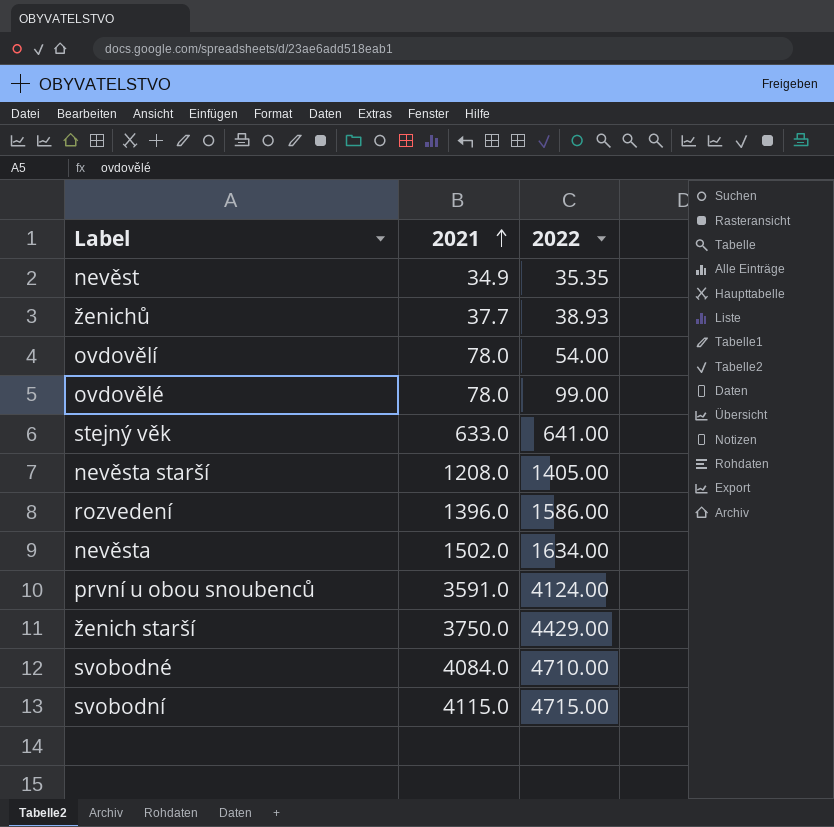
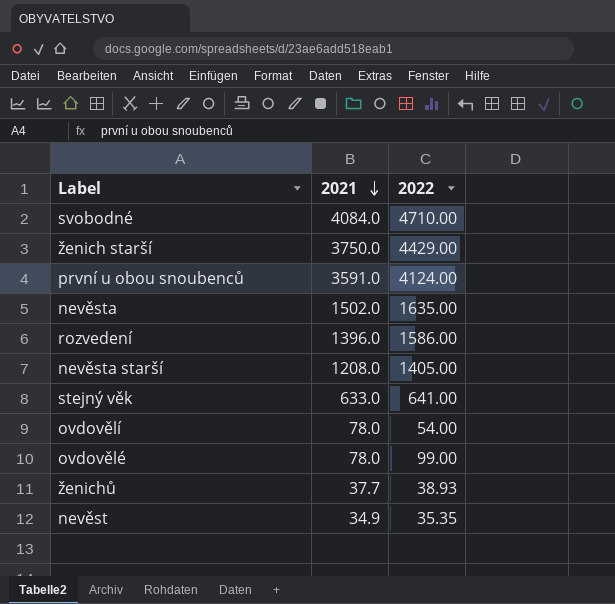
row order: 2021 ascending -> 2021 descending
row svobodní: 4115.0 | 4715.00 -> none
nevěsta | 2022: 1634.00 -> 1635.00

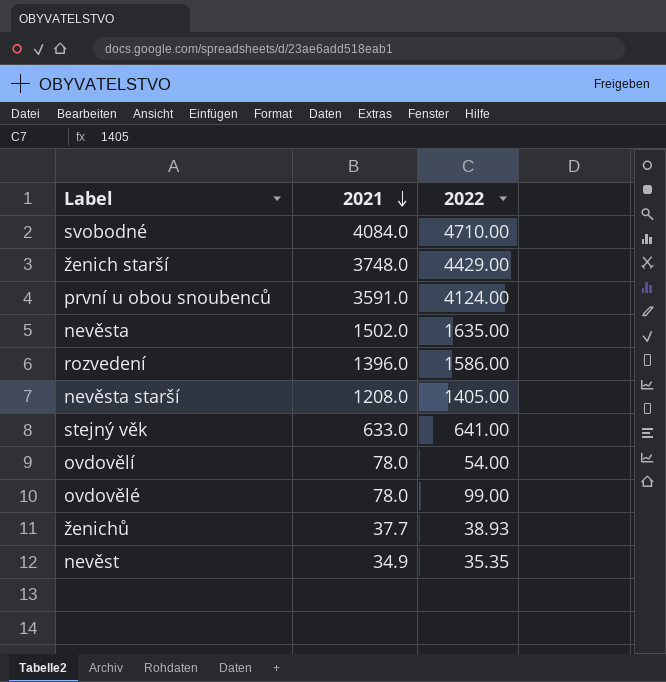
ženich starší | 2021: 3750.0 -> 3748.0

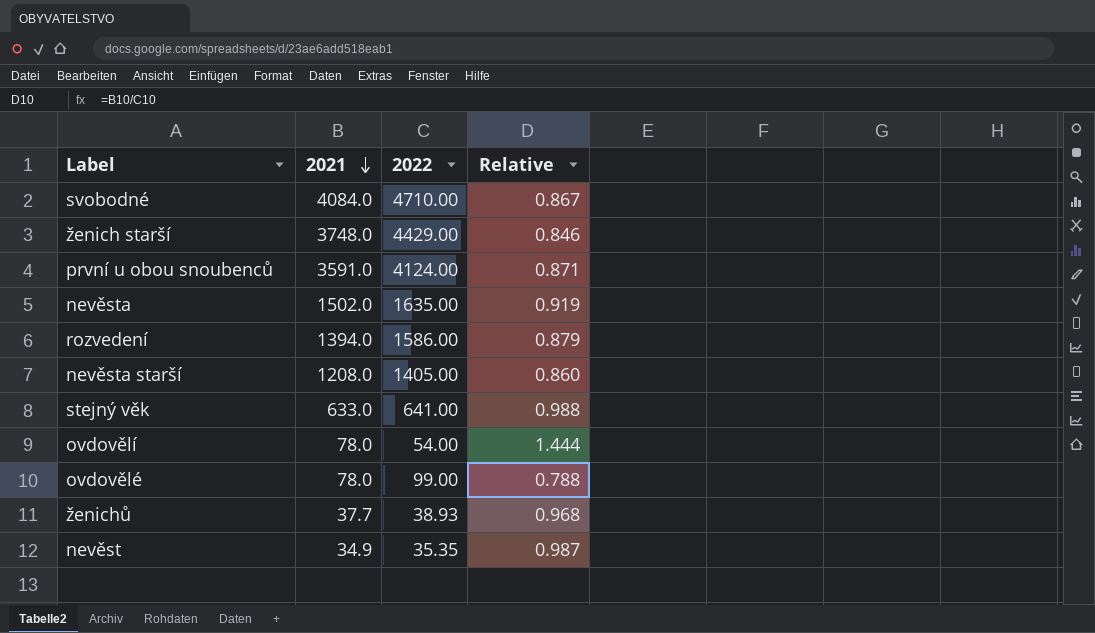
column Relative | formula: none -> [2021] / [2022]
rozvedení | 2021: 1396.0 -> 1394.0

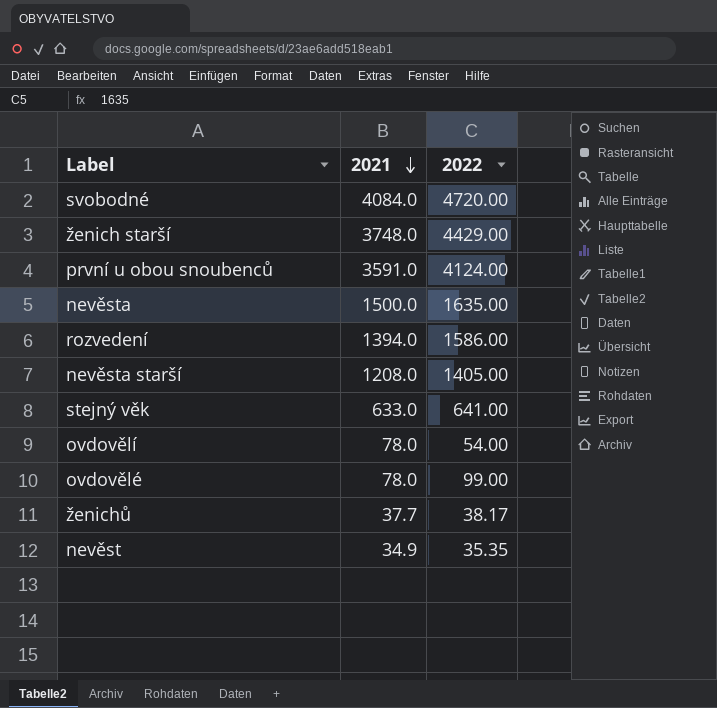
column Relative | formula: [2021] / [2022] -> none
svobodné | 2022: 4710.00 -> 4720.00
nevěsta | 2021: 1502.0 -> 1500.0
ženichů | 2022: 38.93 -> 38.17

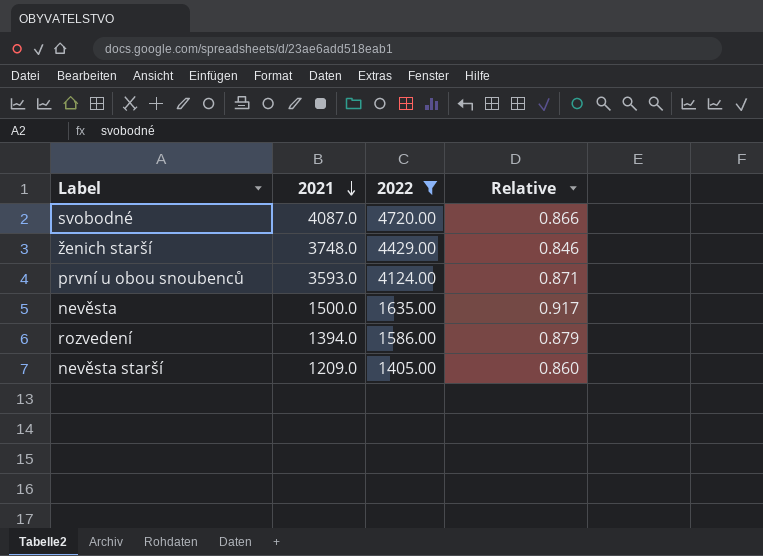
filter: none -> 2022 >= 1405.00
column Relative | formula: none -> [2021] / [2022]
svobodné | 2021: 4084.0 -> 4087.0
první u obou snoubenců | 2021: 3591.0 -> 3593.0
nevěsta starší | 2021: 1208.0 -> 1209.0

